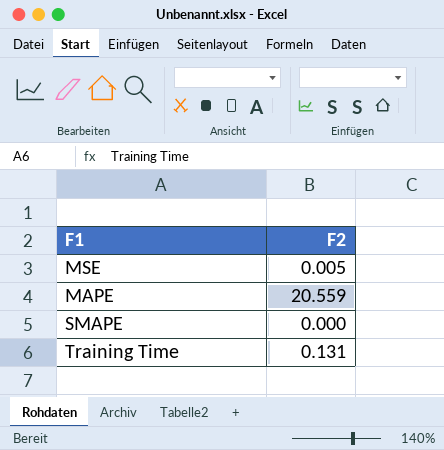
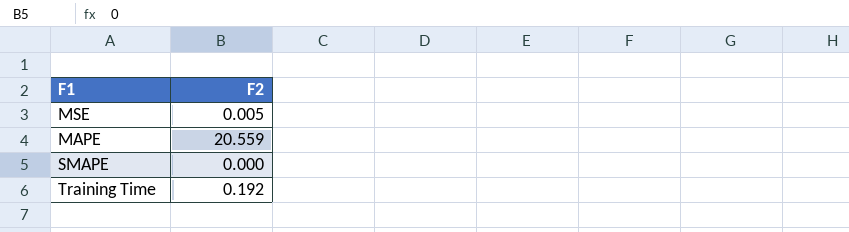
Training Time | F2: 0.131 -> 0.192

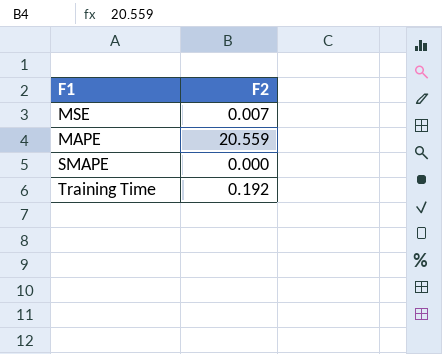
MSE | F2: 0.005 -> 0.007

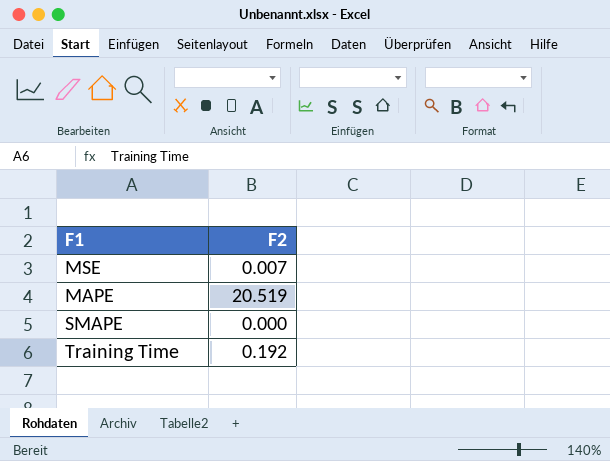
MAPE | F2: 20.559 -> 20.519

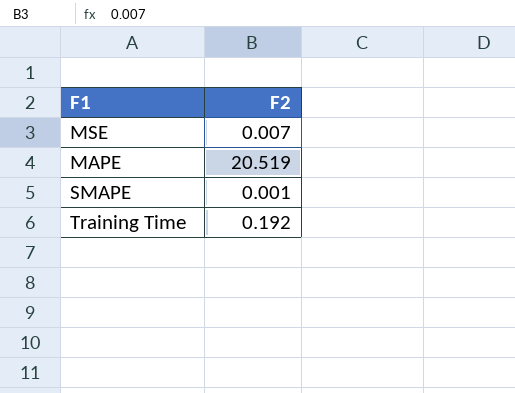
SMAPE | F2: 0.000 -> 0.001

